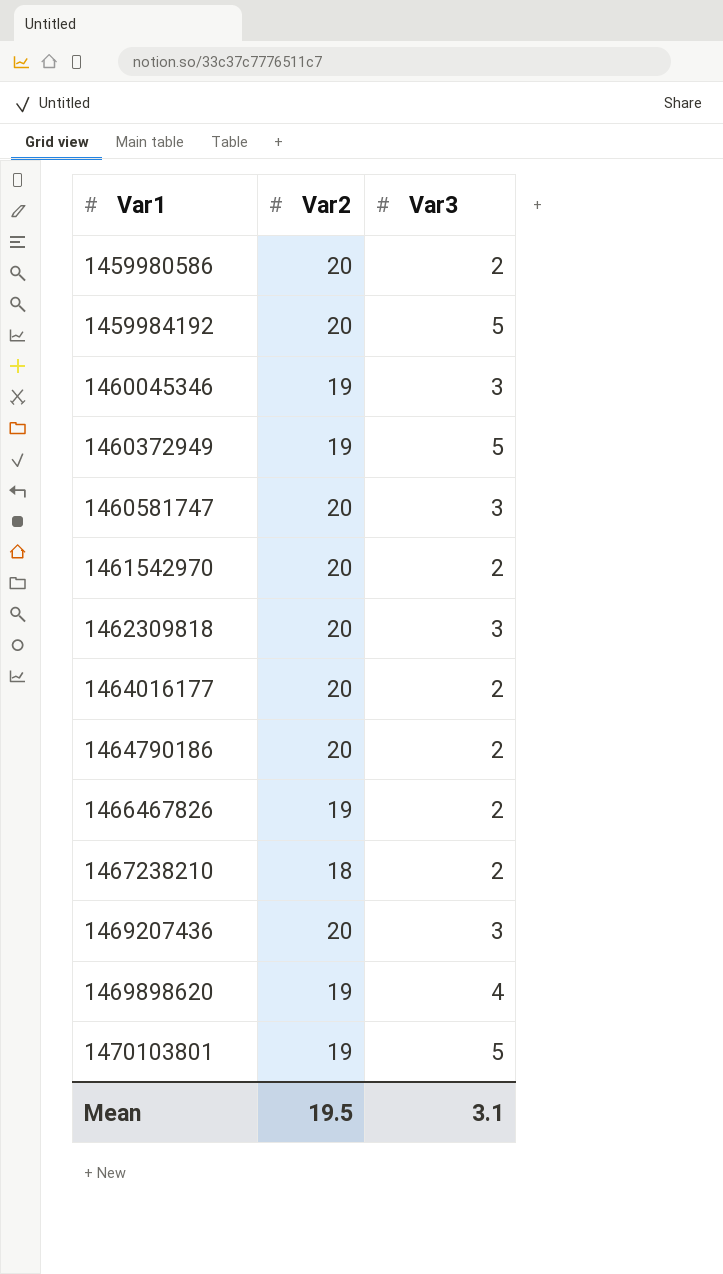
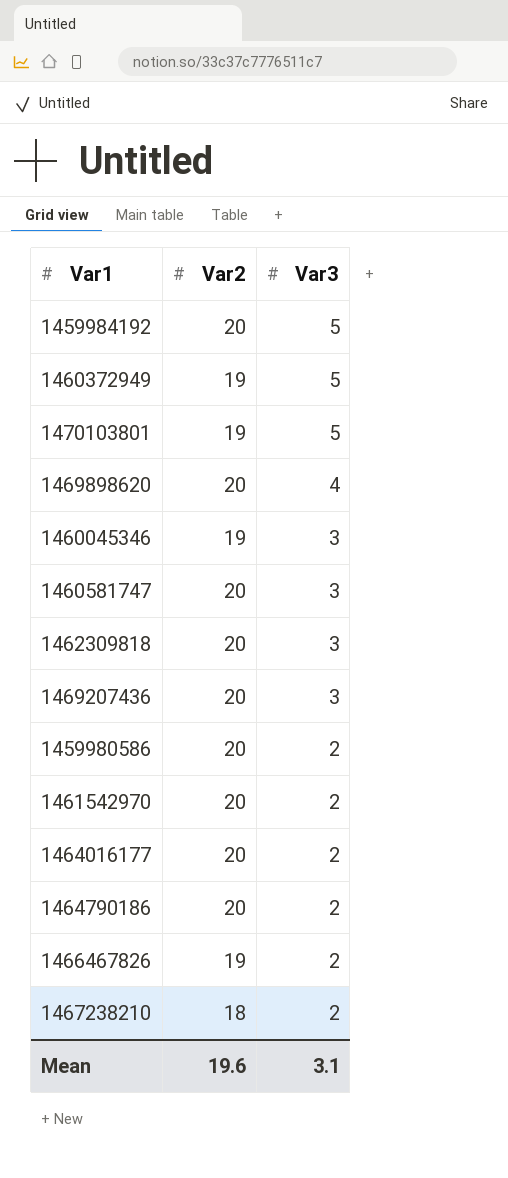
row order: Var1 ascending -> Var3 descending
1469898620 | Var2: 19 -> 20
Mean | Var2: 19.5 -> 19.6

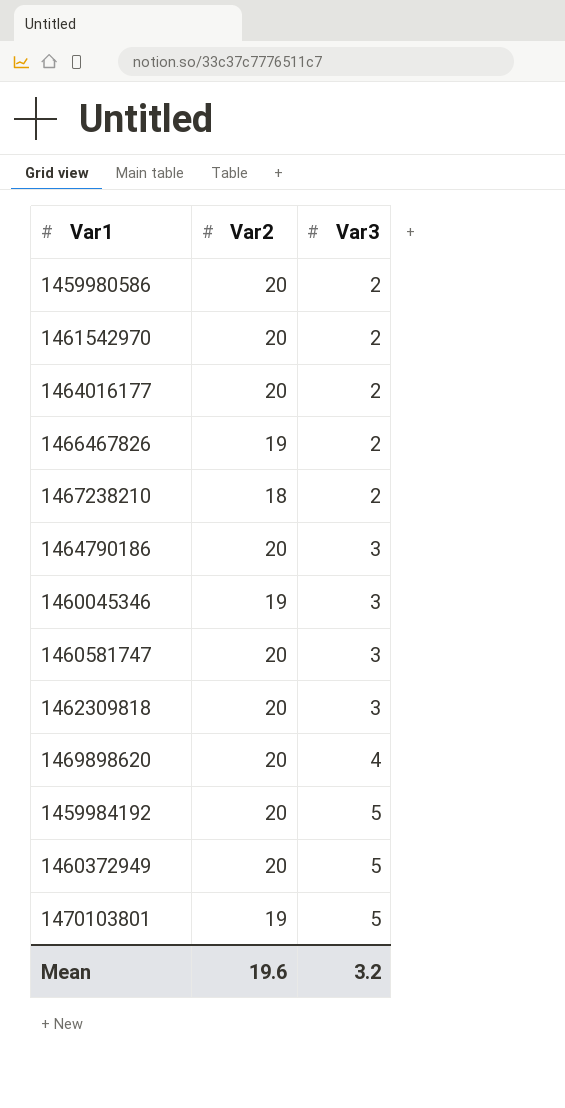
row order: Var3 descending -> Var3 ascending
row 1469207436: 20 | 3 -> none
1464790186 | Var3: 2 -> 3
1460372949 | Var2: 19 -> 20
Mean | Var3: 3.1 -> 3.2

